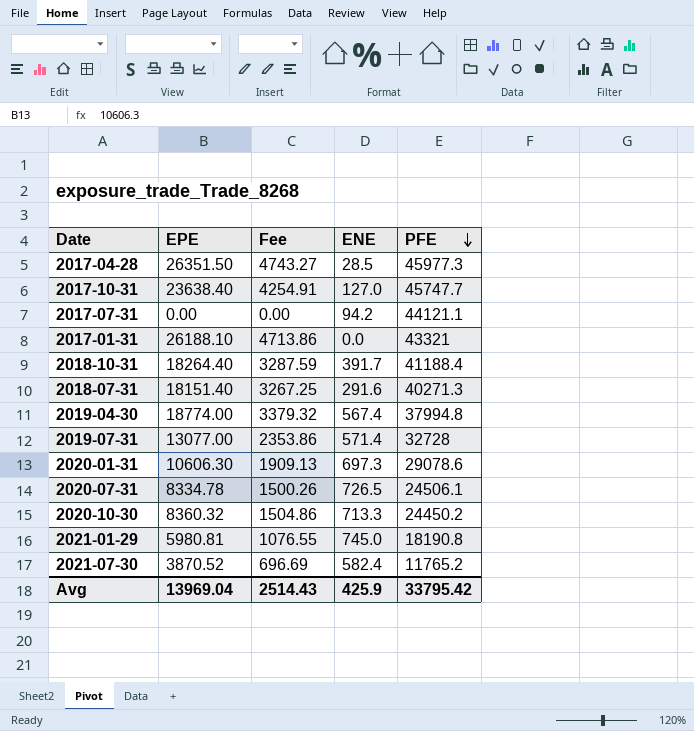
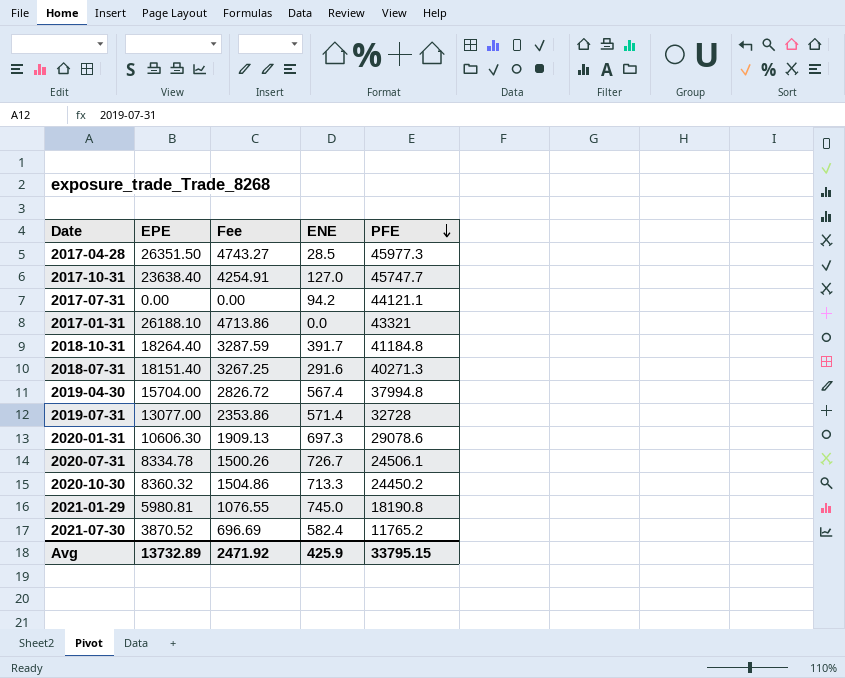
2018-10-31 | PFE: 41188.4 -> 41184.8
2019-04-30 | EPE: 18774.00 -> 15704.00
2019-04-30 | Fee: 3379.32 -> 2826.72
2020-07-31 | ENE: 726.5 -> 726.7
Avg | EPE: 13969.04 -> 13732.89
Avg | Fee: 2514.43 -> 2471.92
Avg | PFE: 33795.42 -> 33795.15

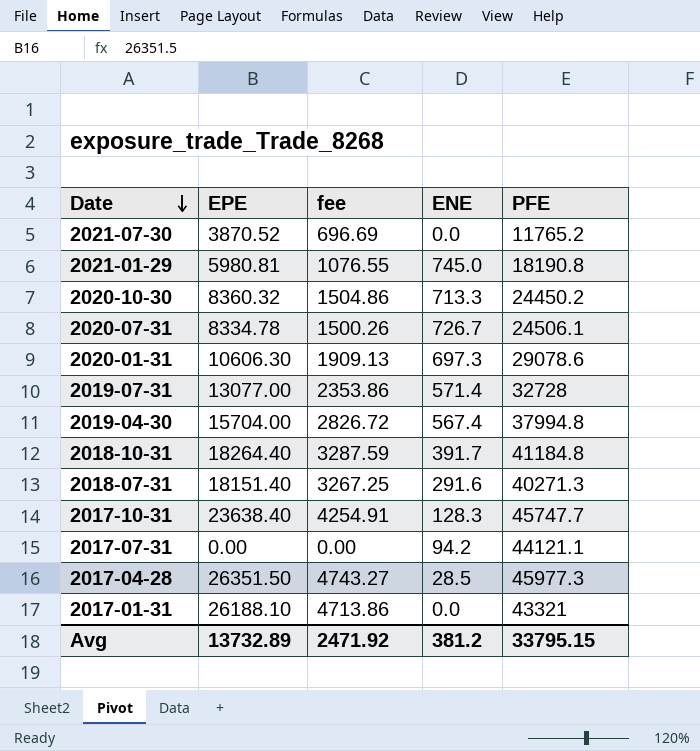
row order: PFE descending -> Date descending
column name: Fee -> fee
2021-07-30 | ENE: 582.4 -> 0.0
2017-10-31 | ENE: 127.0 -> 128.3
Avg | ENE: 425.9 -> 381.2

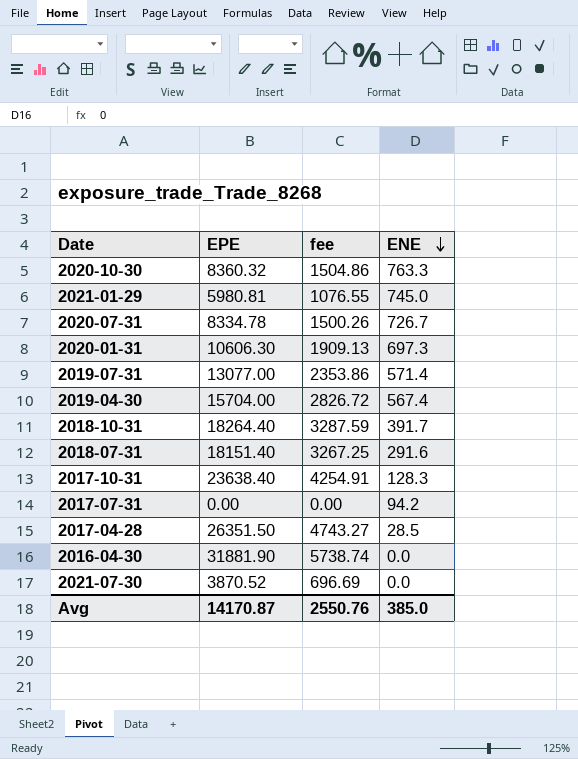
row order: Date descending -> ENE descending
column PFE | position: 5 -> none
row 2017-01-31: 26188.10 | 4713.86 | 0.0 | 43321 -> none
2020-10-30 | ENE: 713.3 -> 763.3
row 2016-04-30: none -> 31881.90 | 5738.74 | 0.0
Avg | EPE: 13732.89 -> 14170.87
Avg | fee: 2471.92 -> 2550.76
Avg | ENE: 381.2 -> 385.0

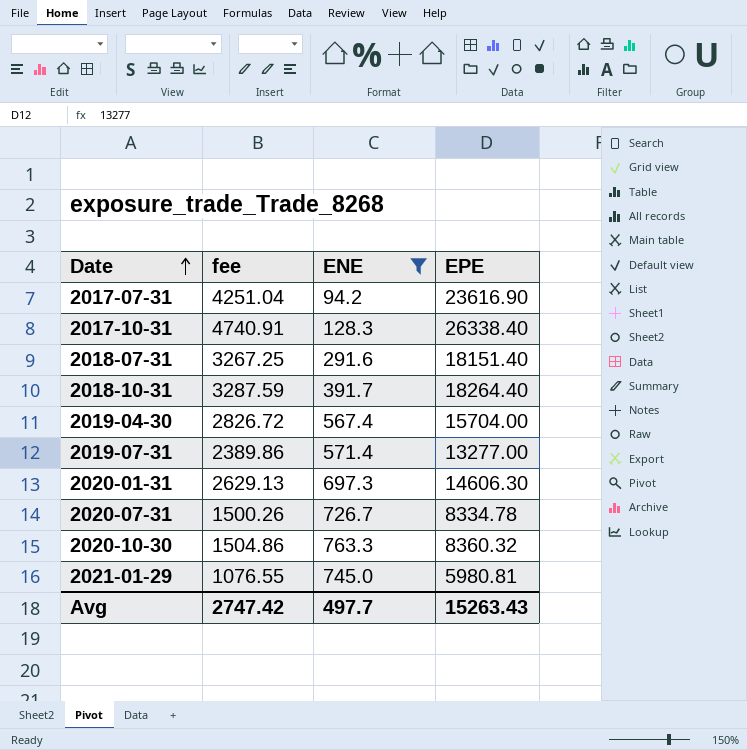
filter: none -> ENE >= 94.2
row order: ENE descending -> Date ascending
column EPE | position: 2 -> 4
2017-07-31 | fee: 0.00 -> 4251.04
2017-07-31 | EPE: 0.00 -> 23616.90
2017-10-31 | fee: 4254.91 -> 4740.91
2017-10-31 | EPE: 23638.40 -> 26338.40
2019-07-31 | fee: 2353.86 -> 2389.86
2019-07-31 | EPE: 13077.00 -> 13277.00
2020-01-31 | fee: 1909.13 -> 2629.13
2020-01-31 | EPE: 10606.30 -> 14606.30
Avg | fee: 2550.76 -> 2747.42
Avg | ENE: 385.0 -> 497.7
Avg | EPE: 14170.87 -> 15263.43

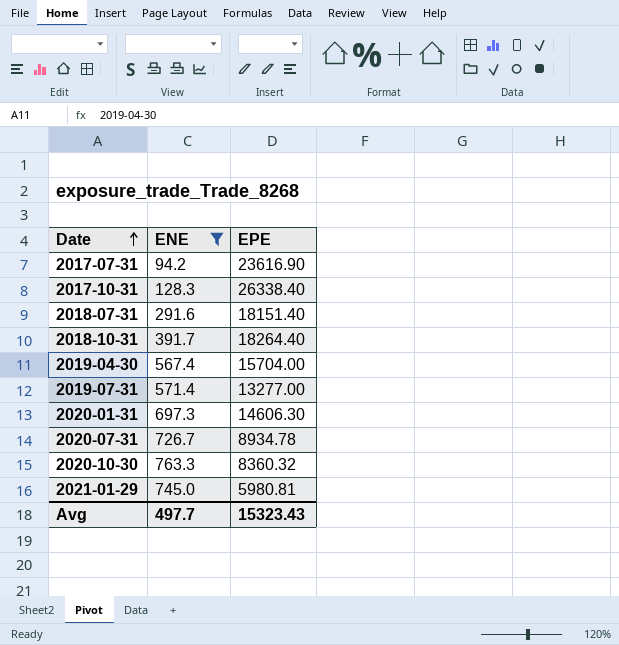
column fee | formula: [EPE] * 0.18 -> none
2020-07-31 | EPE: 8334.78 -> 8934.78
Avg | EPE: 15263.43 -> 15323.43

